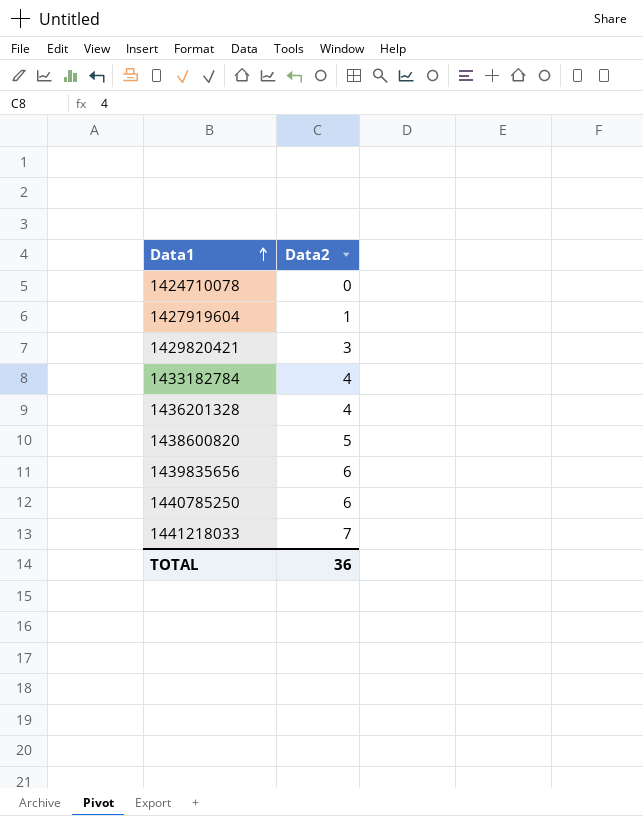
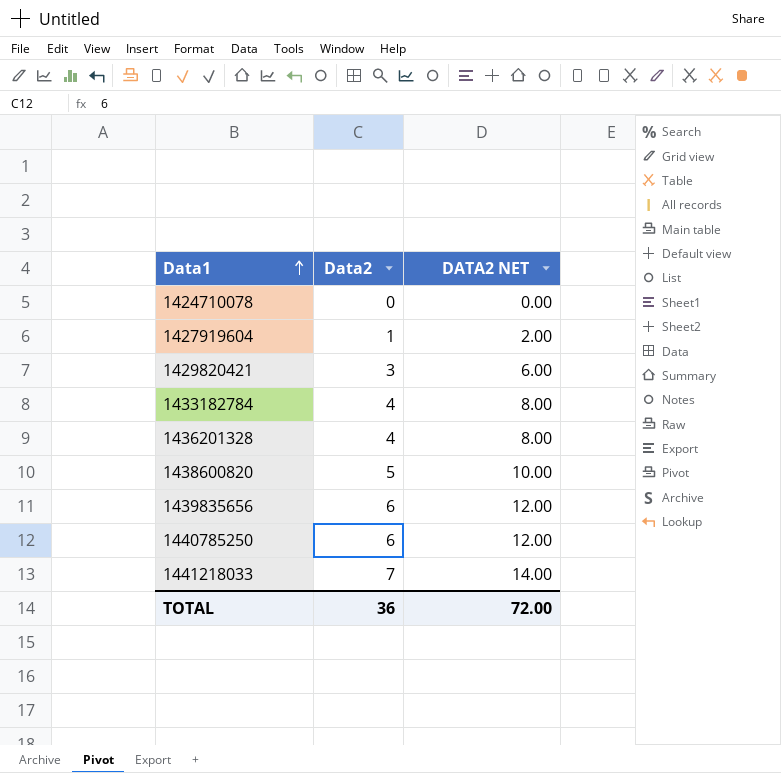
column DATA2 NET | formula: none -> [Data2] * 2

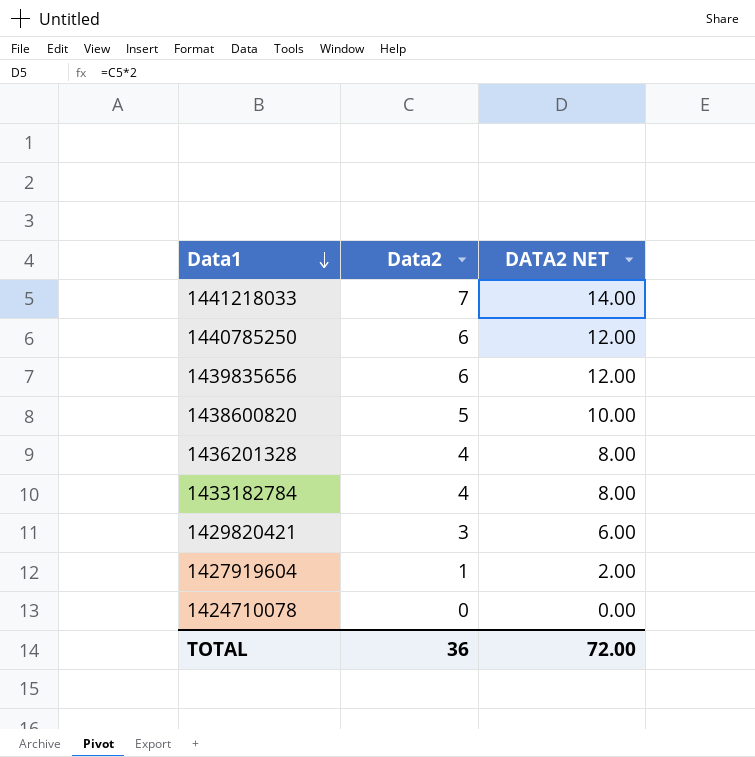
row order: Data1 ascending -> Data1 descending

